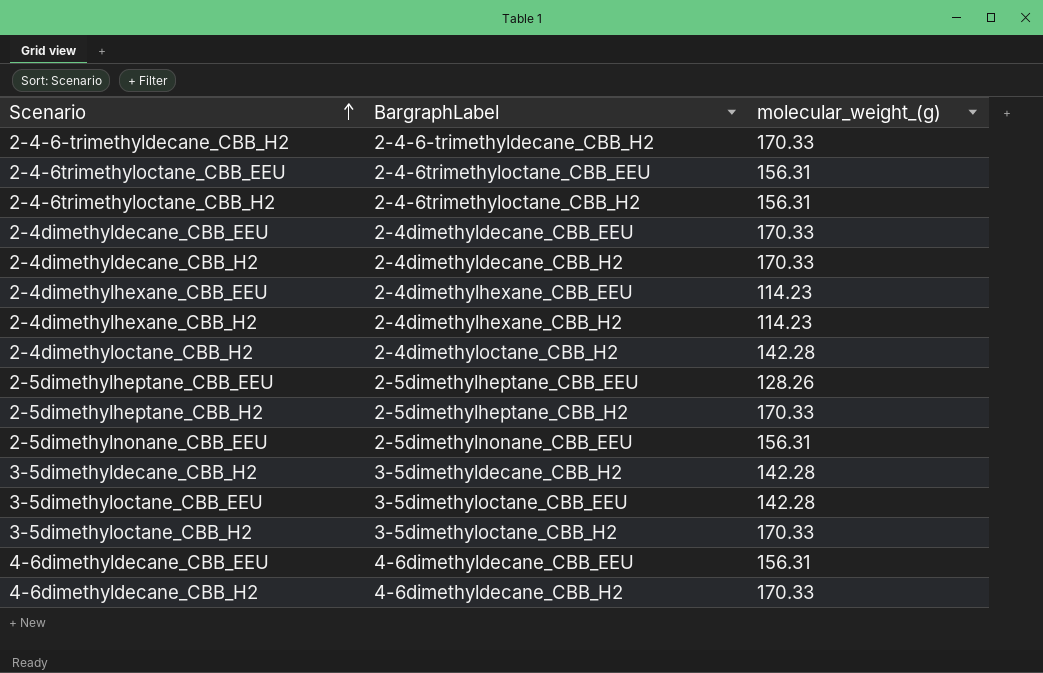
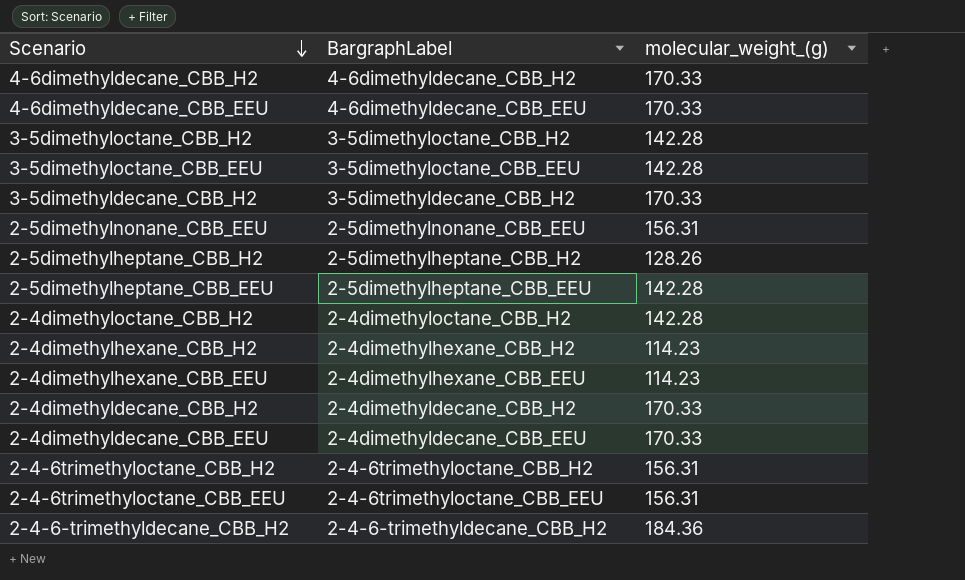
row order: Scenario ascending -> Scenario descending
4-6dimethyldecane_CBB_EEU | molecular_weight_(g): 156.31 -> 170.33
3-5dimethyloctane_CBB_H2 | molecular_weight_(g): 170.33 -> 142.28
3-5dimethyldecane_CBB_H2 | molecular_weight_(g): 142.28 -> 170.33
2-5dimethylheptane_CBB_H2 | molecular_weight_(g): 170.33 -> 128.26
2-5dimethylheptane_CBB_EEU | molecular_weight_(g): 128.26 -> 142.28
2-4-6-trimethyldecane_CBB_H2 | molecular_weight_(g): 170.33 -> 184.36

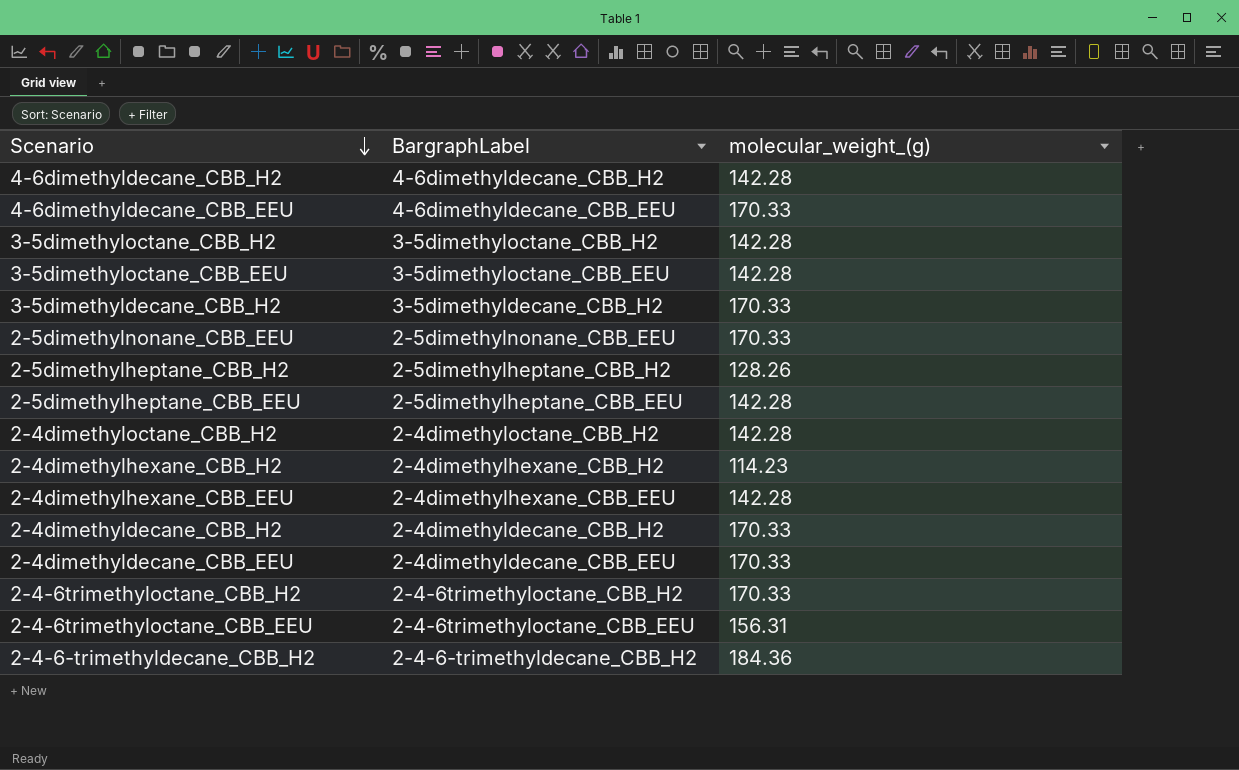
4-6dimethyldecane_CBB_H2 | molecular_weight_(g): 170.33 -> 142.28
2-5dimethylnonane_CBB_EEU | molecular_weight_(g): 156.31 -> 170.33
2-4dimethylhexane_CBB_EEU | molecular_weight_(g): 114.23 -> 142.28
2-4-6trimethyloctane_CBB_H2 | molecular_weight_(g): 156.31 -> 170.33

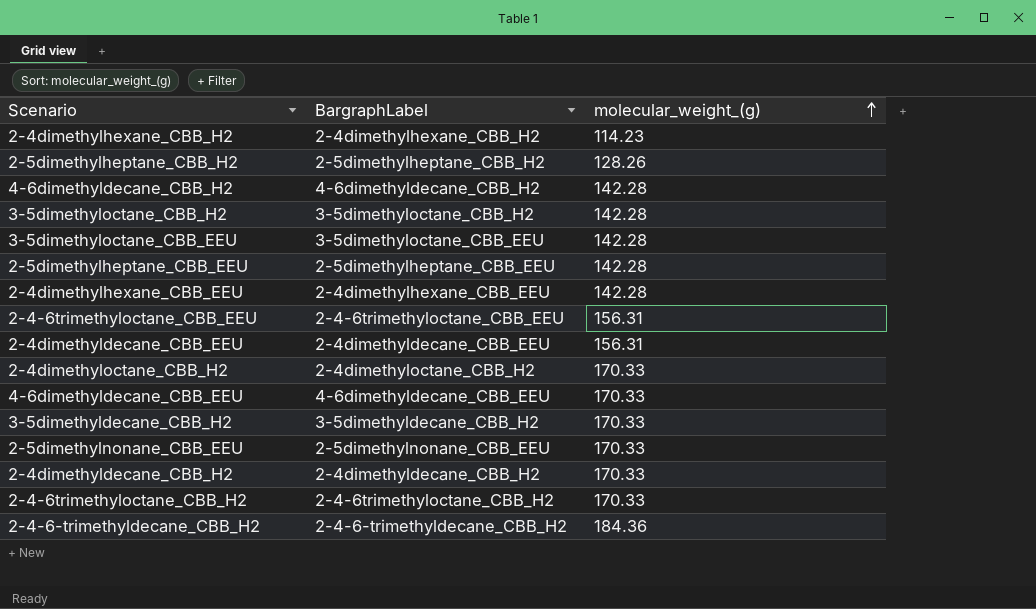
row order: Scenario descending -> molecular_weight_(g) ascending
2-4dimethyldecane_CBB_EEU | molecular_weight_(g): 170.33 -> 156.31
2-4dimethyloctane_CBB_H2 | molecular_weight_(g): 142.28 -> 170.33

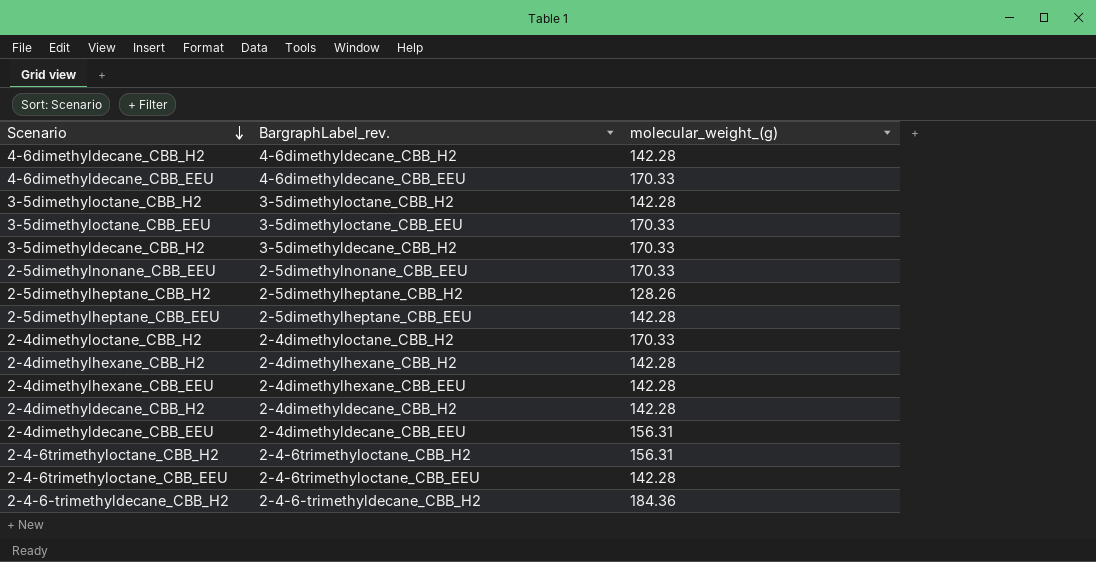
row order: molecular_weight_(g) ascending -> Scenario descending
column name: BargraphLabel -> BargraphLabel_rev.
3-5dimethyloctane_CBB_EEU | molecular_weight_(g): 142.28 -> 170.33
2-4dimethylhexane_CBB_H2 | molecular_weight_(g): 114.23 -> 142.28
2-4dimethyldecane_CBB_H2 | molecular_weight_(g): 170.33 -> 142.28
2-4-6trimethyloctane_CBB_H2 | molecular_weight_(g): 170.33 -> 156.31
2-4-6trimethyloctane_CBB_EEU | molecular_weight_(g): 156.31 -> 142.28

